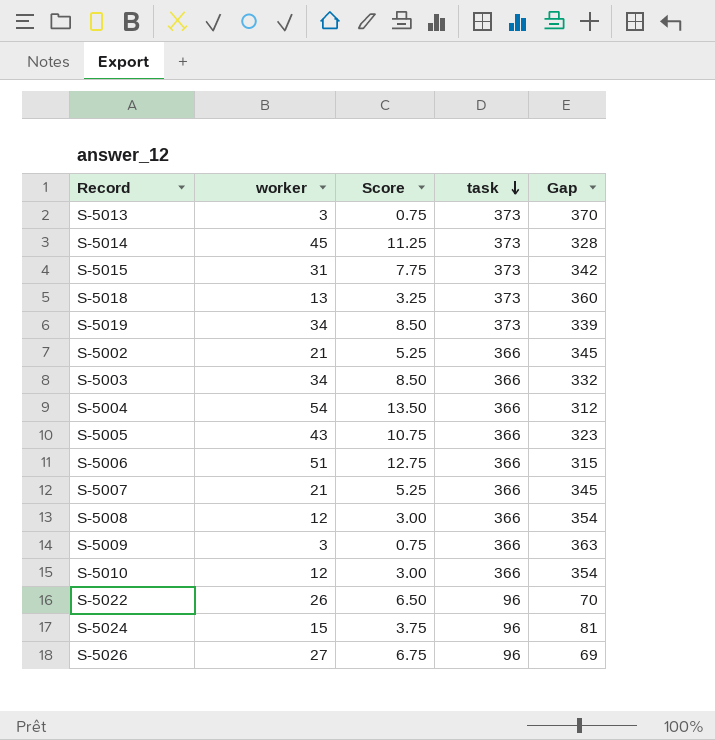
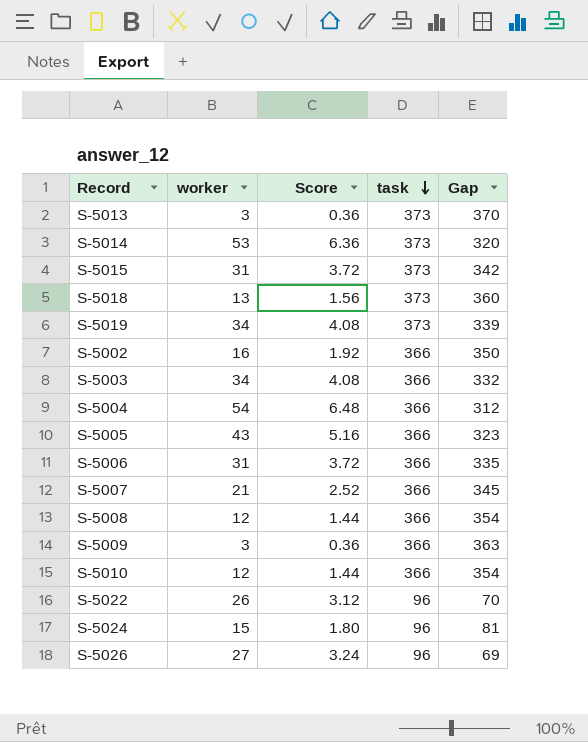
column Score | formula: [worker] * 0.25 -> [worker] * 0.12
S-5014 | worker: 45 -> 53
S-5014 | Gap: 328 -> 320
S-5002 | worker: 21 -> 16
S-5002 | Gap: 345 -> 350
S-5006 | worker: 51 -> 31
S-5006 | Gap: 315 -> 335

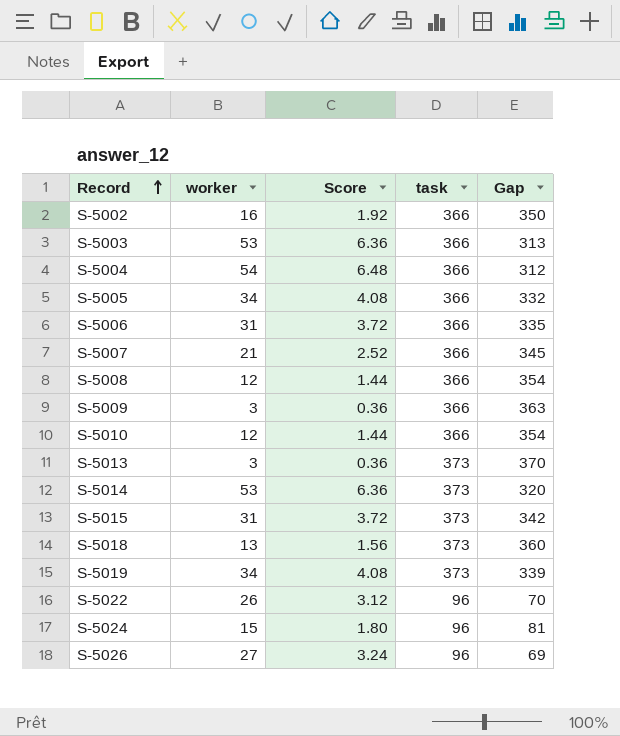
row order: task descending -> Record ascending
S-5003 | worker: 34 -> 53
S-5003 | Score: 4.08 -> 6.36
S-5003 | Gap: 332 -> 313
S-5005 | worker: 43 -> 34
S-5005 | Score: 5.16 -> 4.08
S-5005 | Gap: 323 -> 332

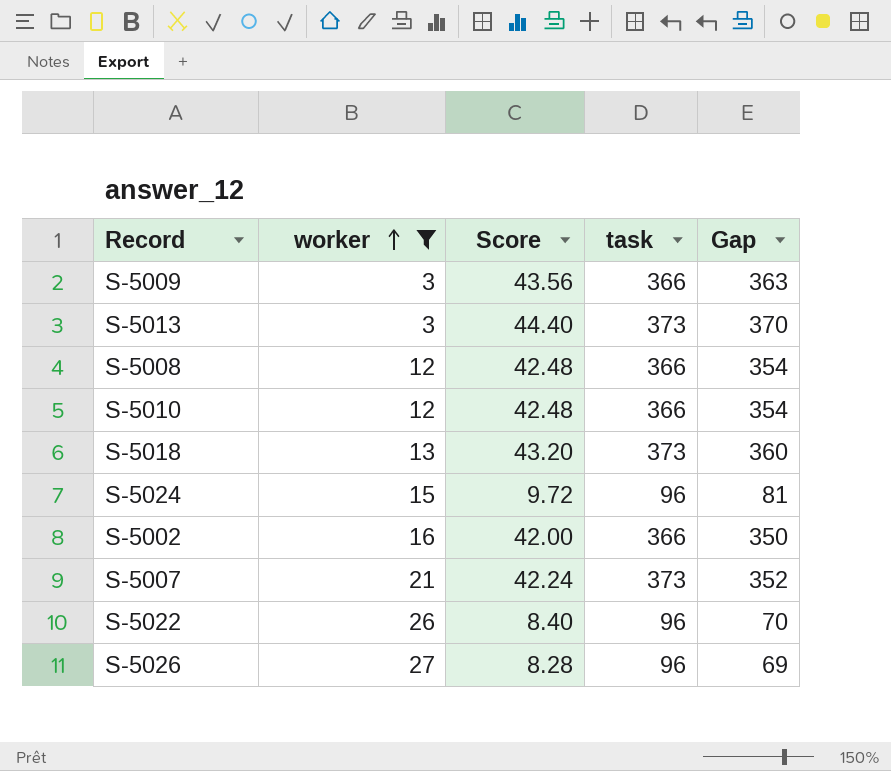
filter: none -> worker <= 27
row order: Record ascending -> worker ascending
column Score | formula: [worker] * 0.12 -> [Gap] * 0.12
S-5007 | task: 366 -> 373
S-5007 | Gap: 345 -> 352

